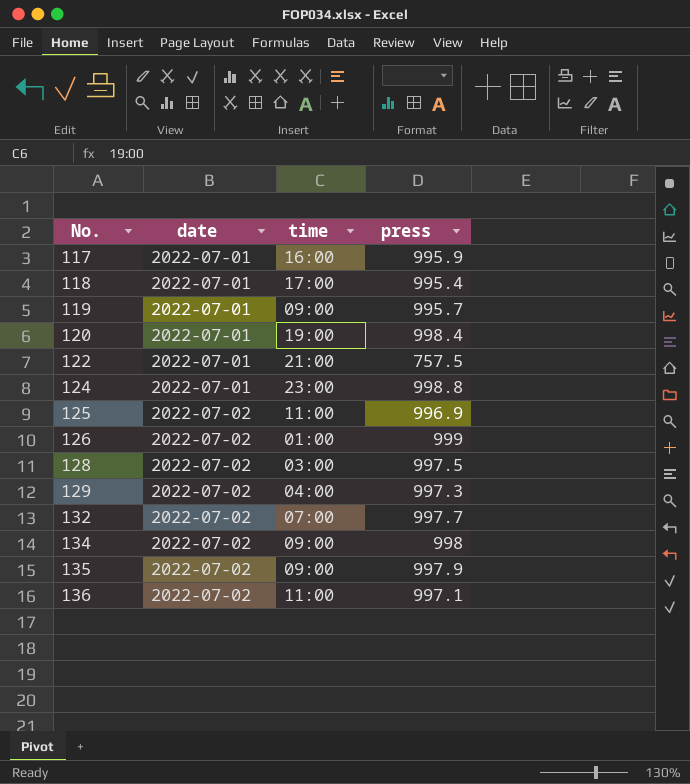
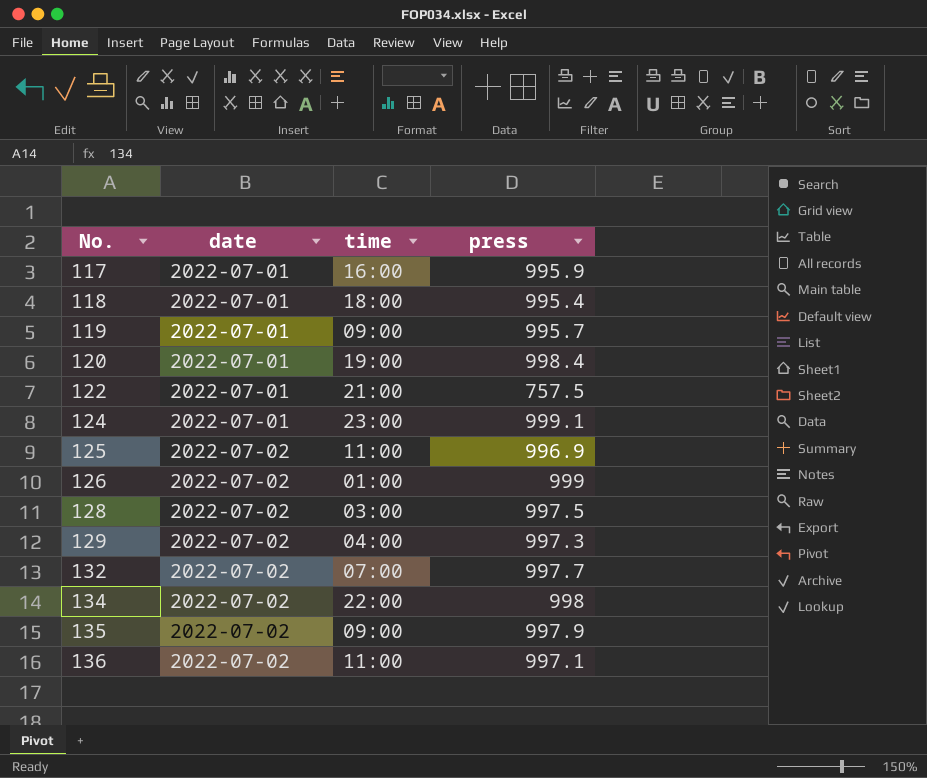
118 | time: 17:00 -> 18:00
124 | press: 998.8 -> 999.1
134 | time: 09:00 -> 22:00

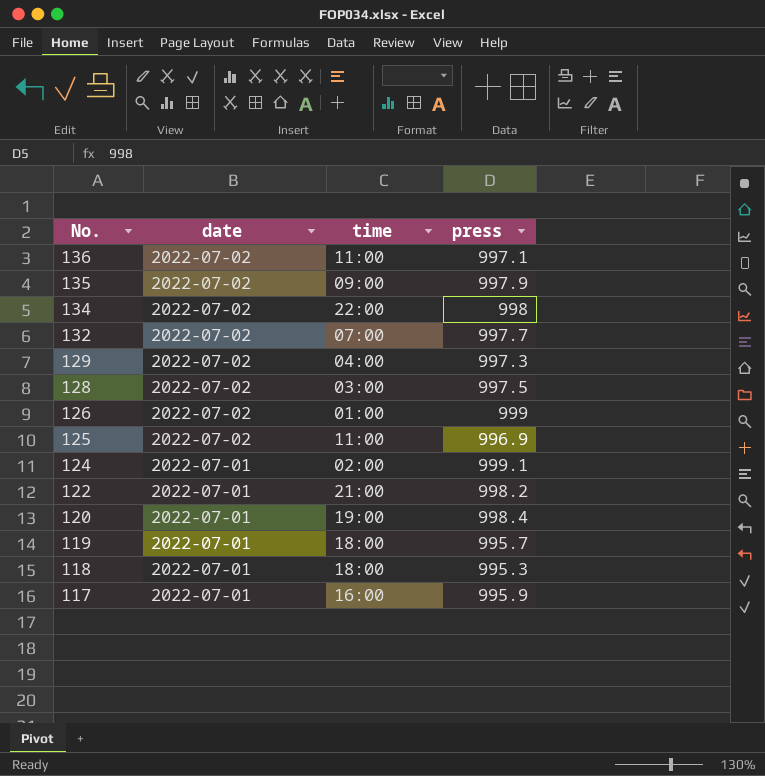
row order: No. ascending -> No. descending
124 | time: 23:00 -> 02:00
122 | press: 757.5 -> 998.2
119 | time: 09:00 -> 18:00
118 | press: 995.4 -> 995.3

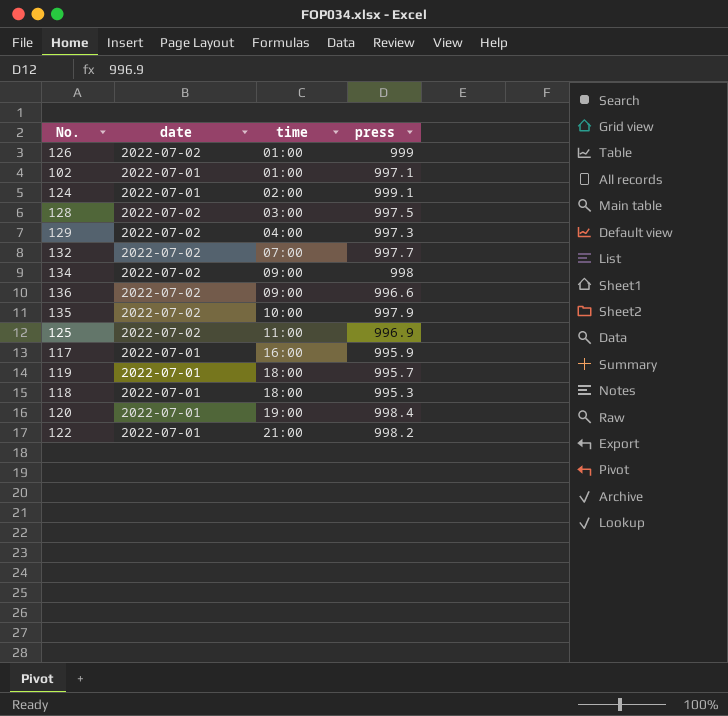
row order: No. descending -> time ascending
row 102: none -> 2022-07-01 | 01:00 | 997.1
134 | time: 22:00 -> 09:00
136 | time: 11:00 -> 09:00
136 | press: 997.1 -> 996.6
135 | time: 09:00 -> 10:00

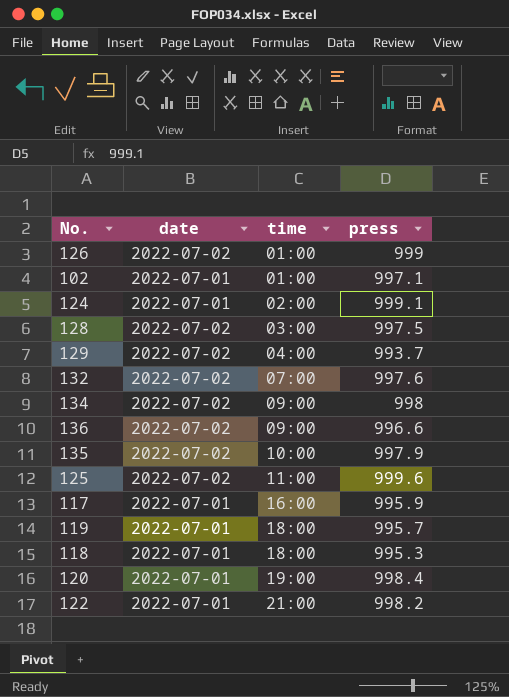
129 | press: 997.3 -> 993.7
132 | press: 997.7 -> 997.6
125 | press: 996.9 -> 999.6

